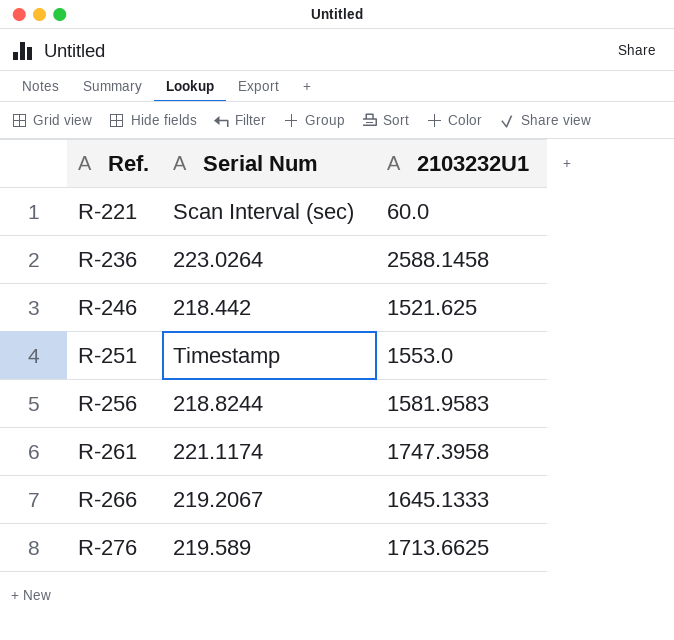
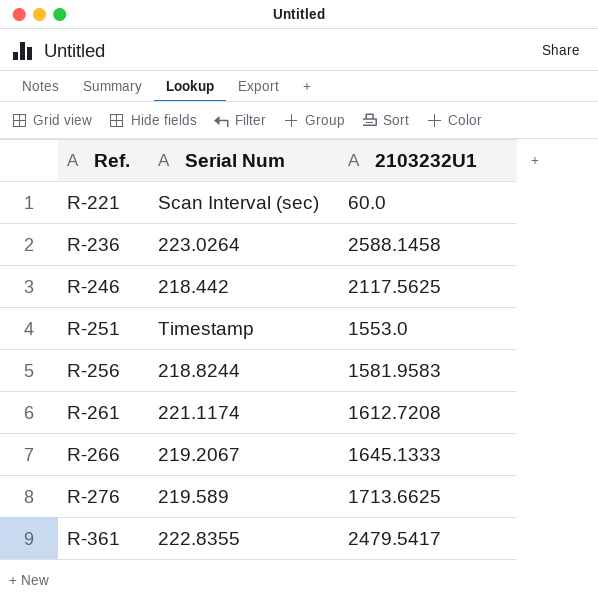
R-246 | 2103232U1: 1521.625 -> 2117.5625
R-261 | 2103232U1: 1747.3958 -> 1612.7208
row R-361: none -> 222.8355 | 2479.5417

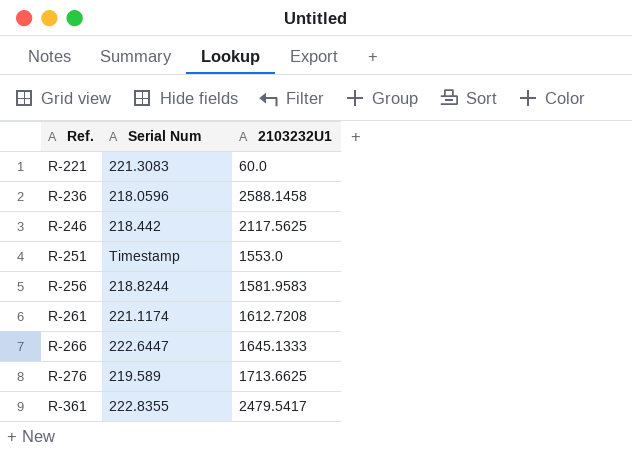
R-221 | Serial Num: Scan Interval (sec) -> 221.3083
R-236 | Serial Num: 223.0264 -> 218.0596
R-266 | Serial Num: 219.2067 -> 222.6447

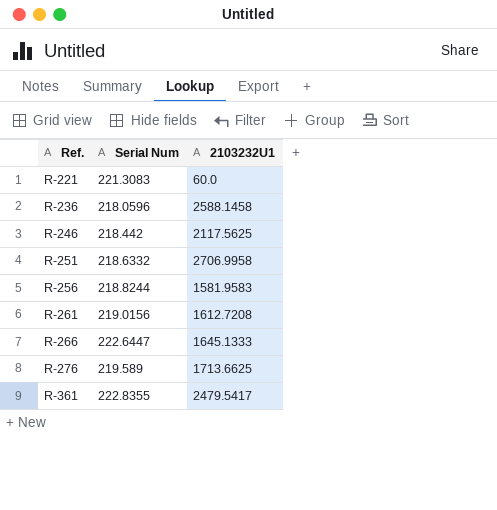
R-251 | Serial Num: Timestamp -> 218.6332
R-251 | 2103232U1: 1553.0 -> 2706.9958
R-261 | Serial Num: 221.1174 -> 219.0156

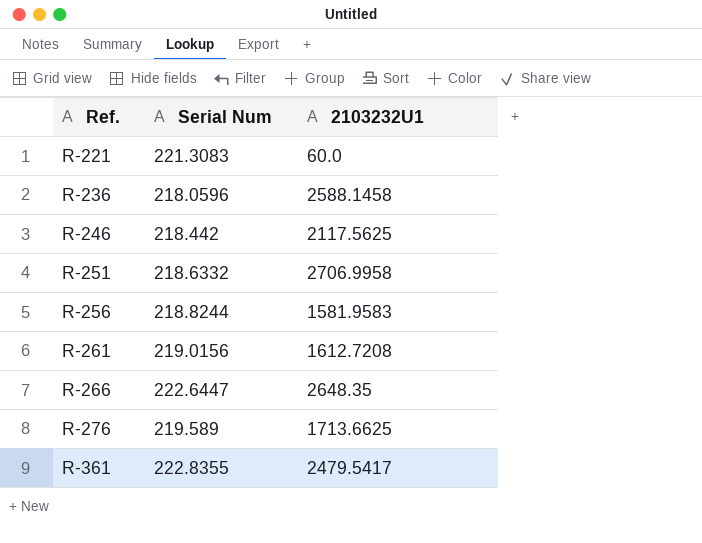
R-266 | 2103232U1: 1645.1333 -> 2648.35

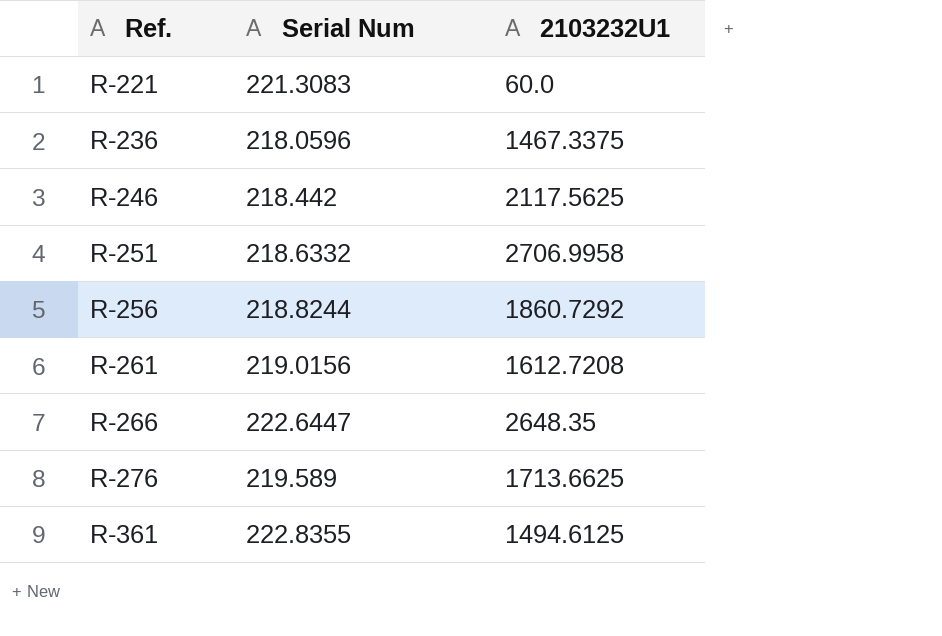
R-236 | 2103232U1: 2588.1458 -> 1467.3375
R-256 | 2103232U1: 1581.9583 -> 1860.7292
R-361 | 2103232U1: 2479.5417 -> 1494.6125

